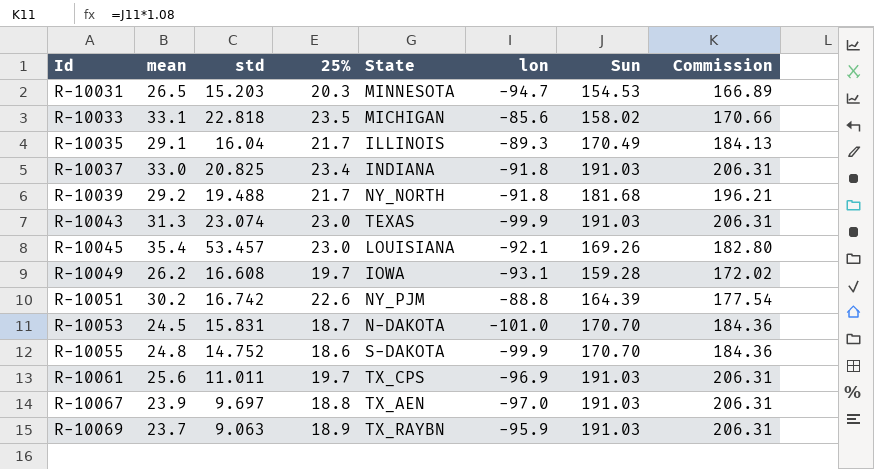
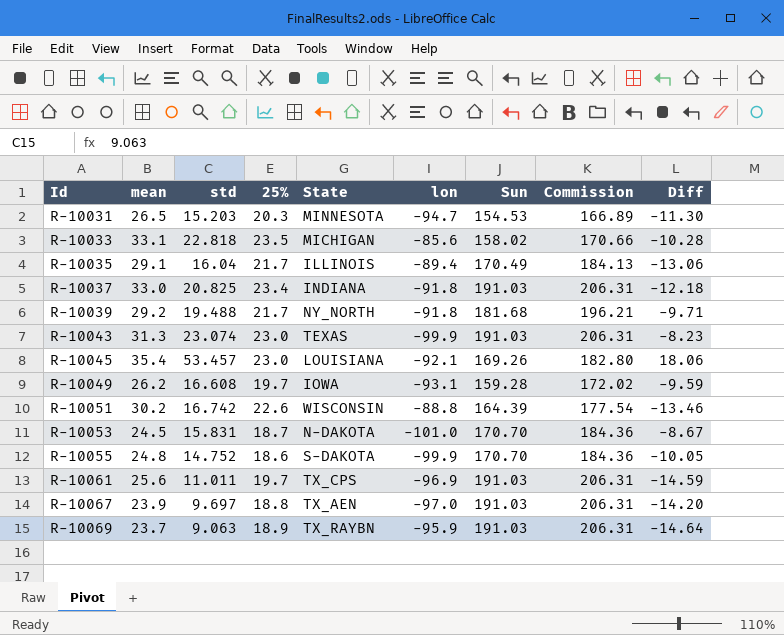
column Diff | formula: none -> [std] - [mean]
R-10035 | lon: -89.3 -> -89.4
R-10051 | State: NY_PJM -> WISCONSIN

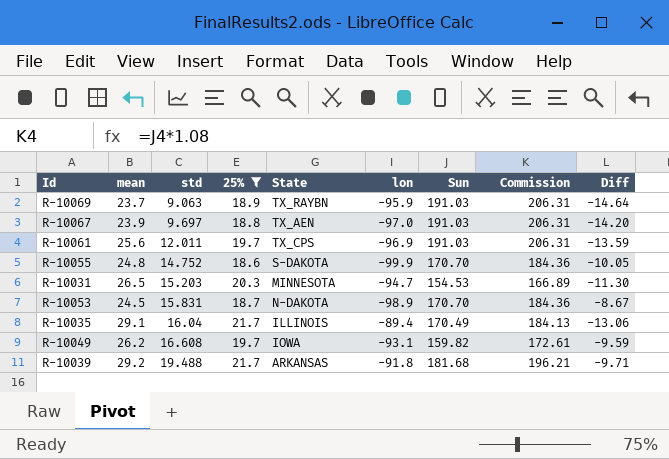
filter: none -> 25% <= 21.7
row order: Id ascending -> std ascending
R-10061 | std: 11.011 -> 12.011
R-10061 | Diff: -14.59 -> -13.59
R-10053 | lon: -101.0 -> -98.9
R-10049 | Sun: 159.28 -> 159.82
R-10049 | Commission: 172.02 -> 172.61
R-10039 | State: NY_NORTH -> ARKANSAS

